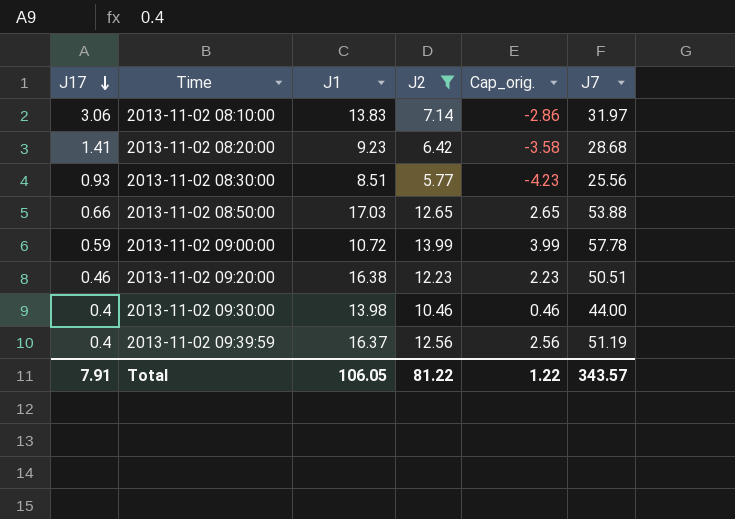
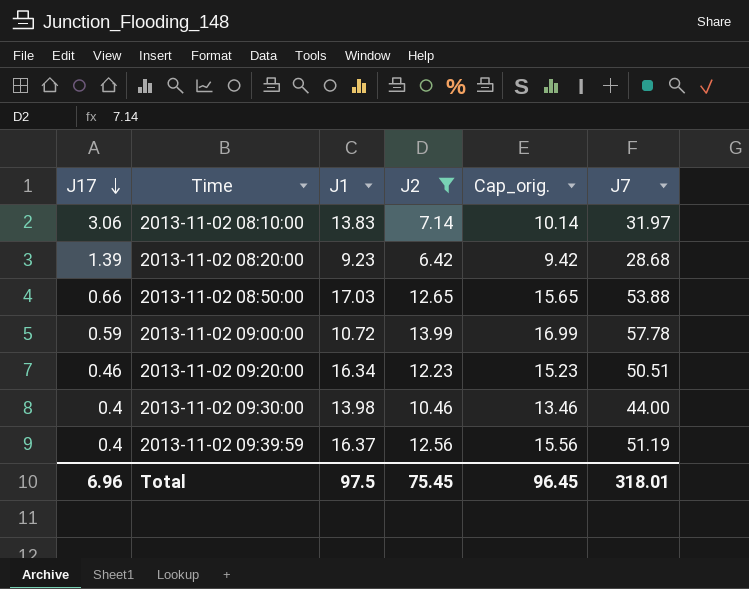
column Cap_orig. | formula: [J2] - 10 -> [J2] + 3
row 2013-11-02 08:30:00: 0.93 | 8.51 | 5.77 | -4.23 | 25.56 -> none
2013-11-02 08:20:00 | J17: 1.41 -> 1.39
2013-11-02 09:20:00 | J1: 16.38 -> 16.34
Total | J17: 7.91 -> 6.96
Total | J1: 106.05 -> 97.5
Total | J2: 81.22 -> 75.45
Total | Cap_orig.: 1.22 -> 96.45
Total | J7: 343.57 -> 318.01

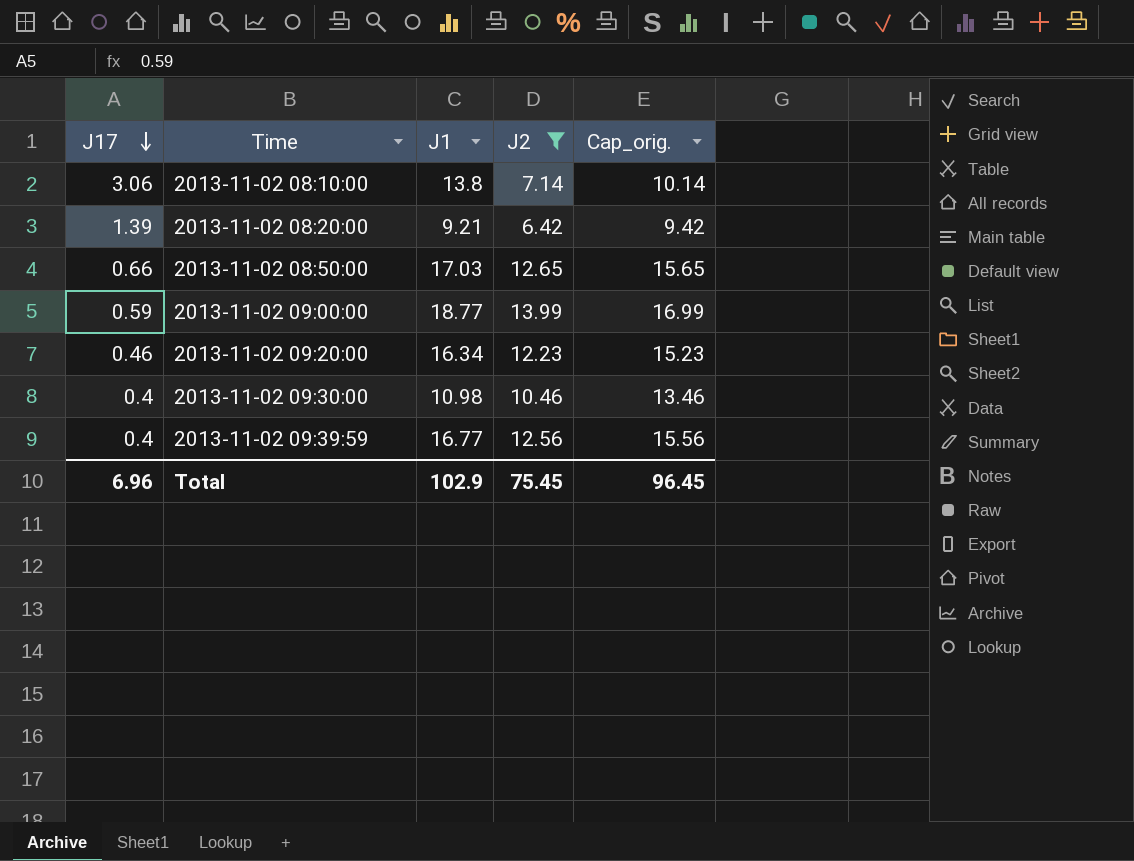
column J7 | position: 6 -> none
2013-11-02 08:10:00 | J1: 13.83 -> 13.8
2013-11-02 08:20:00 | J1: 9.23 -> 9.21
2013-11-02 09:00:00 | J1: 10.72 -> 18.77
2013-11-02 09:30:00 | J1: 13.98 -> 10.98
2013-11-02 09:39:59 | J1: 16.37 -> 16.77
Total | J1: 97.5 -> 102.9

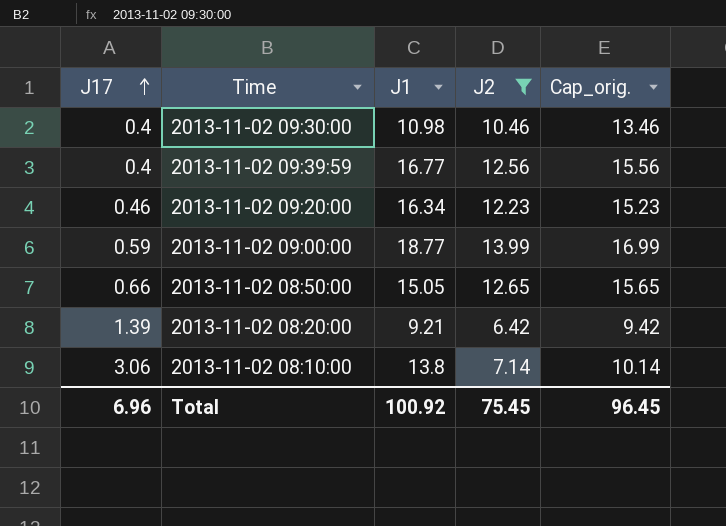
row order: J17 descending -> J17 ascending
2013-11-02 08:50:00 | J1: 17.03 -> 15.05
Total | J1: 102.9 -> 100.92

